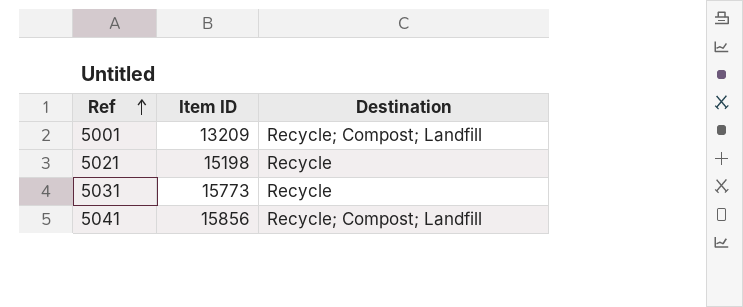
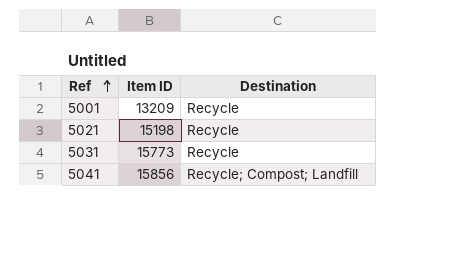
5001 | Destination: Recycle; Compost; Landfill -> Recycle

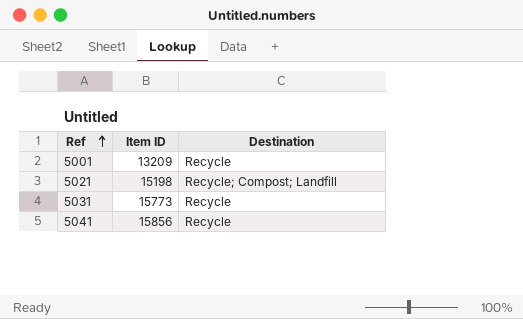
5021 | Destination: Recycle -> Recycle; Compost; Landfill
5041 | Destination: Recycle; Compost; Landfill -> Recycle

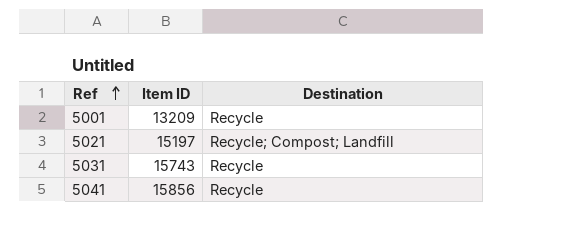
5021 | Item ID: 15198 -> 15197
5031 | Item ID: 15773 -> 15743

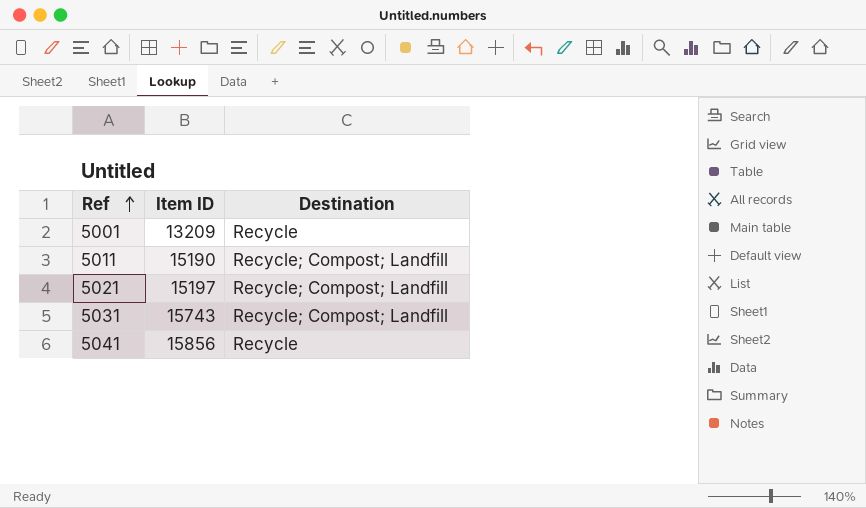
row 5011: none -> 15190 | Recycle; Compost; Landfill
5031 | Destination: Recycle -> Recycle; Compost; Landfill

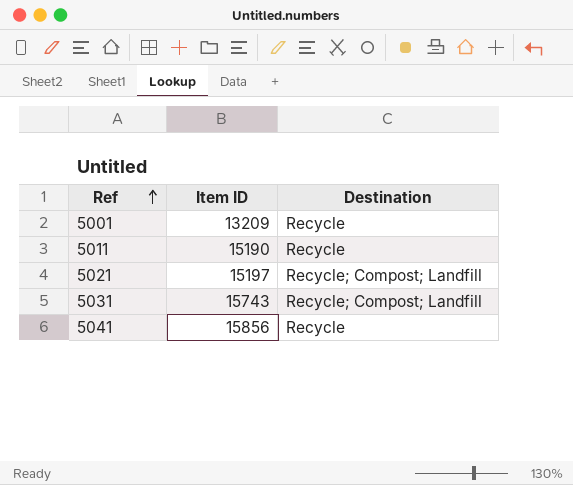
5011 | Destination: Recycle; Compost; Landfill -> Recycle

